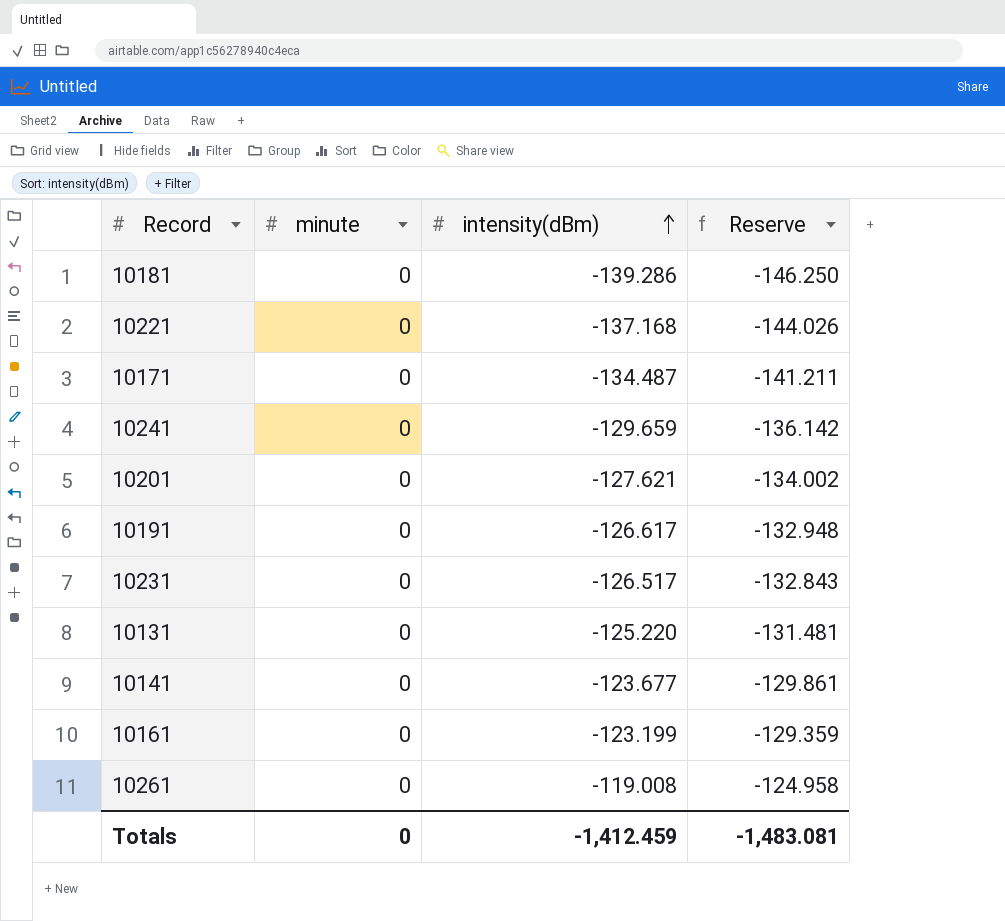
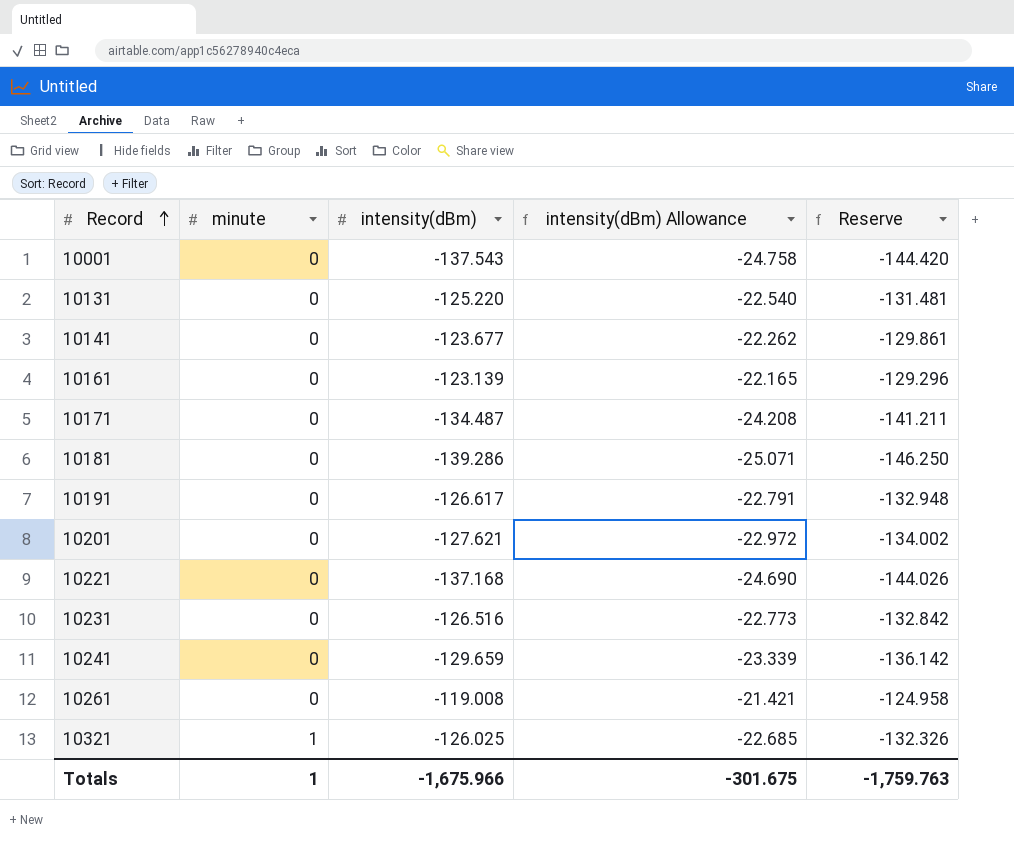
row order: intensity(dBm) ascending -> Record ascending
column intensity(dBm) Allowance | formula: none -> [intensity(dBm)] * 0.18
row 10001: none -> 0 | -137.543 | -24.758 | -144.420
10161 | intensity(dBm): -123.199 -> -123.139
10161 | Reserve: -129.359 -> -129.296
10231 | intensity(dBm): -126.517 -> -126.516
10231 | Reserve: -132.843 -> -132.842
row 10321: none -> 1 | -126.025 | -22.685 | -132.326
Totals | minute: 0 -> 1
Totals | intensity(dBm): -1,412.459 -> -1,675.966
Totals | Reserve: -1,483.081 -> -1,759.763

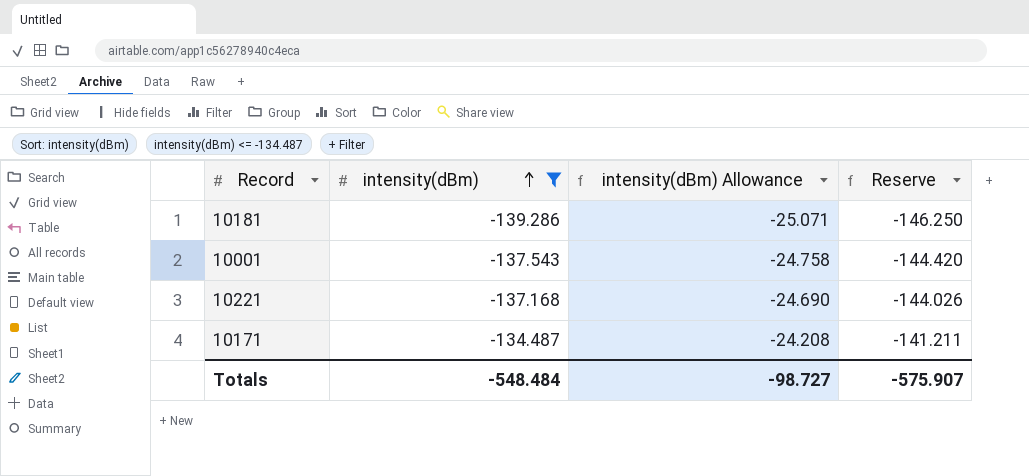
filter: none -> intensity(dBm) <= -134.487
row order: Record ascending -> intensity(dBm) ascending
column minute | position: 2 -> none
Totals | intensity(dBm): -1,675.966 -> -548.484
Totals | intensity(dBm) Allowance: -301.675 -> -98.727
Totals | Reserve: -1,759.763 -> -575.907

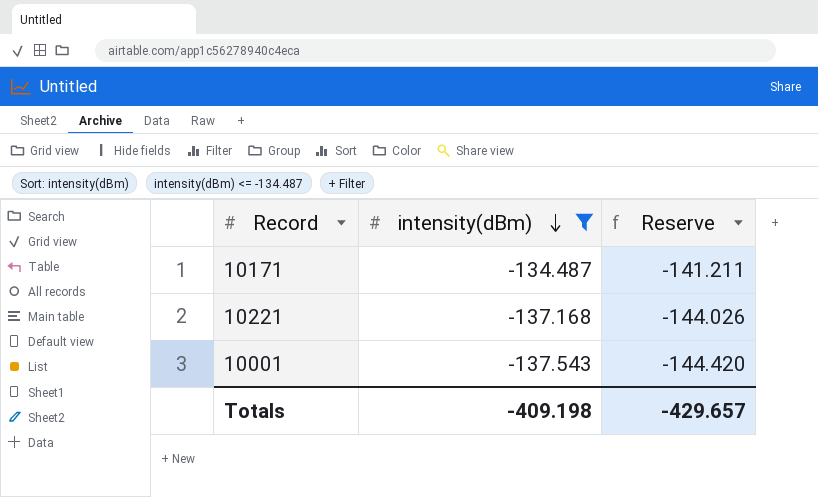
row order: intensity(dBm) ascending -> intensity(dBm) descending
column intensity(dBm) Allowance | formula: [intensity(dBm)] * 0.18 -> none
row 10181: -139.286 | -25.071 | -146.250 -> none
Totals | intensity(dBm): -548.484 -> -409.198
Totals | Reserve: -575.907 -> -429.657

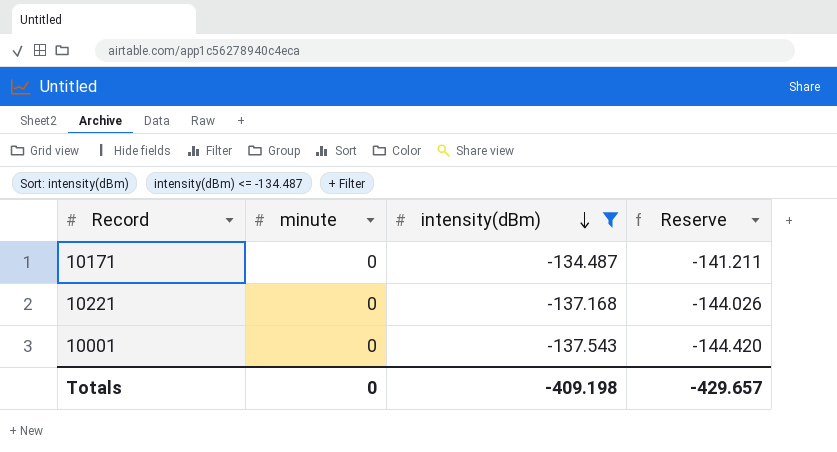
column minute | position: none -> 2

